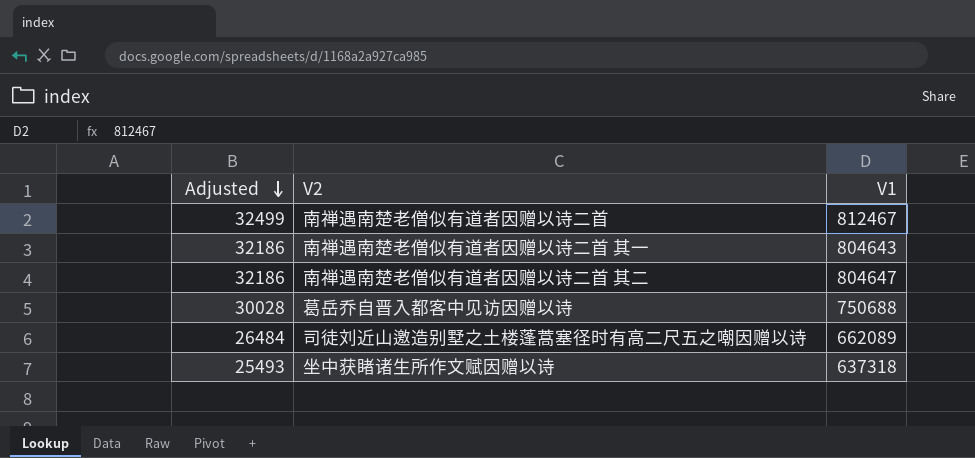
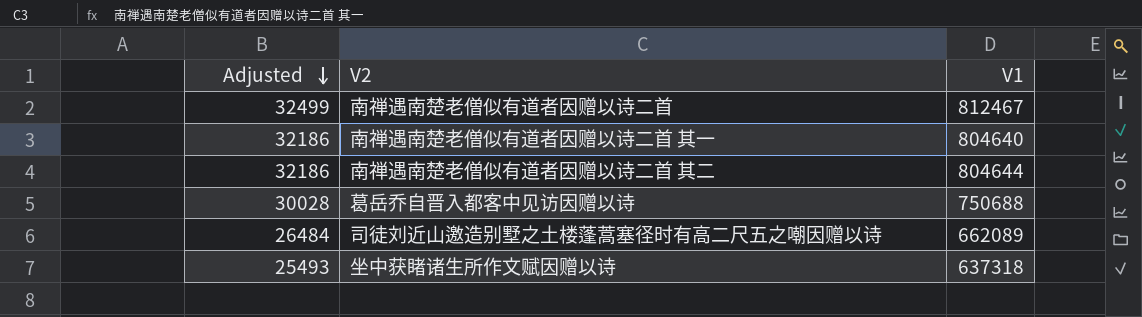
南禅遇南楚老僧似有道者因赠以诗二首 其一 | V1: 804643 -> 804640
南禅遇南楚老僧似有道者因赠以诗二首 其二 | V1: 804647 -> 804644

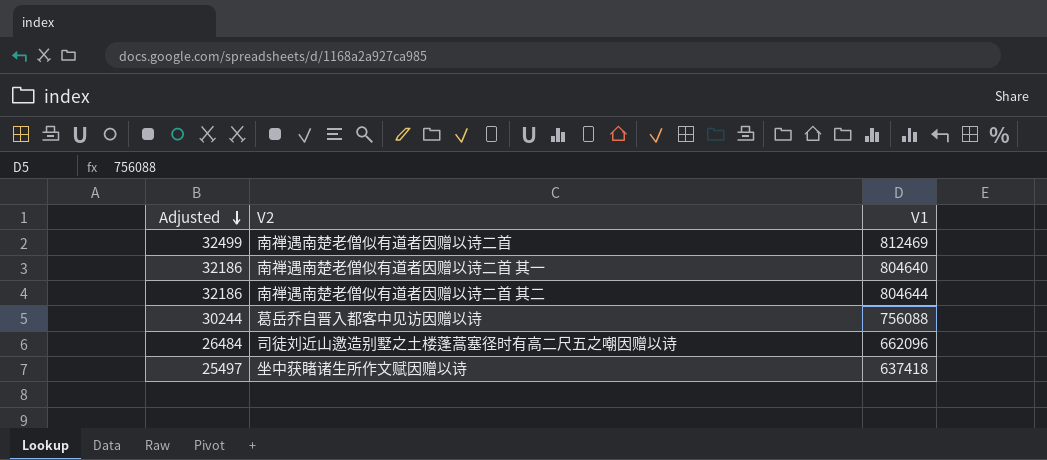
南禅遇南楚老僧似有道者因赠以诗二首 | V1: 812467 -> 812469
葛岳乔自晋入都客中见访因赠以诗 | Adjusted: 30028 -> 30244
葛岳乔自晋入都客中见访因赠以诗 | V1: 750688 -> 756088
司徒刘近山邀造别墅之土楼蓬蒿塞径时有高二尺五之嘲因赠以诗 | V1: 662089 -> 662096
坐中获睹诸生所作文赋因赠以诗 | Adjusted: 25493 -> 25497
坐中获睹诸生所作文赋因赠以诗 | V1: 637318 -> 637418

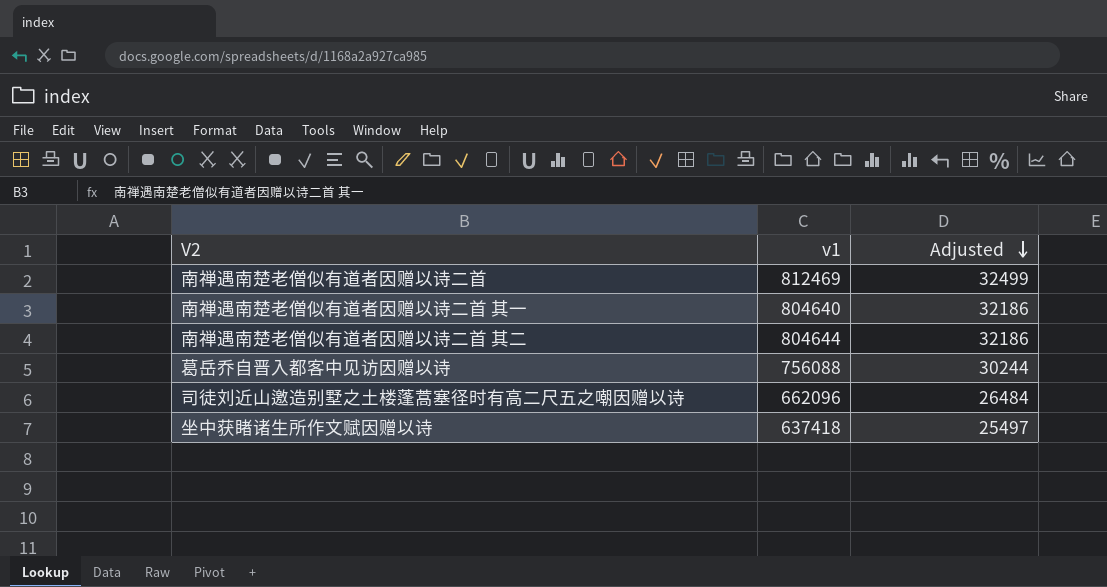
column name: V1 -> v1
column Adjusted | position: 1 -> 3

